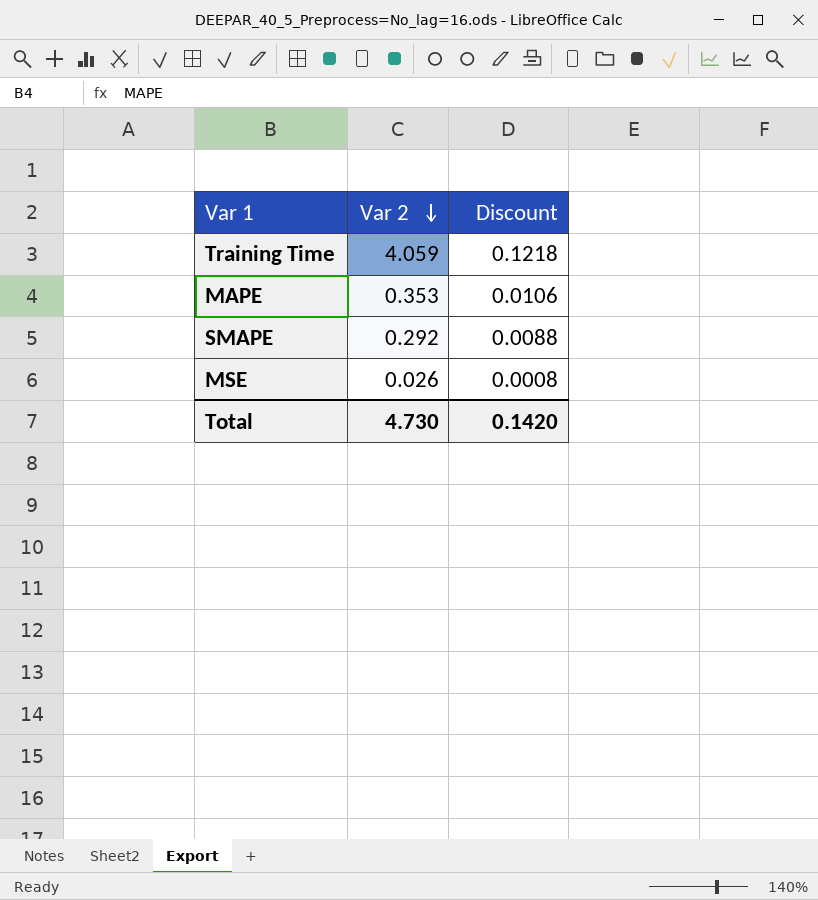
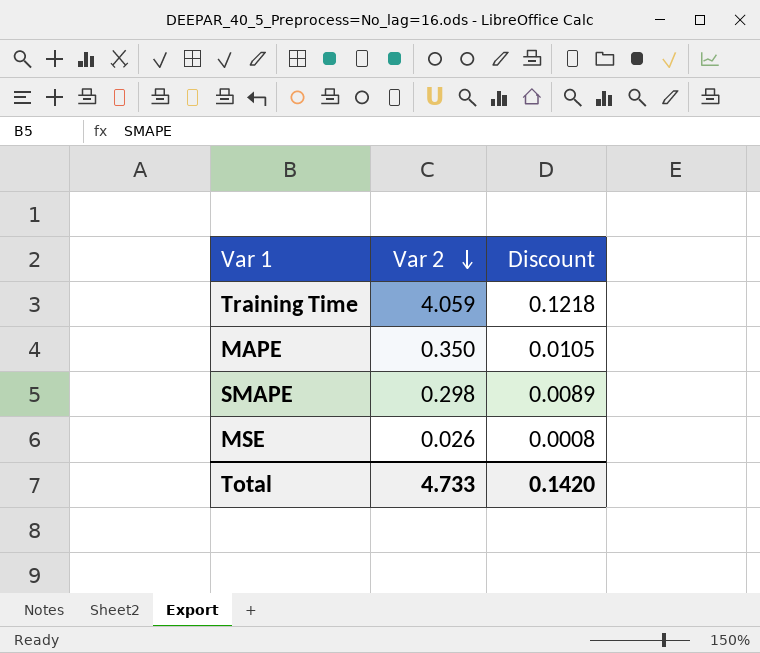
MAPE | Var 2: 0.353 -> 0.350
MAPE | Discount: 0.0106 -> 0.0105
SMAPE | Var 2: 0.292 -> 0.298
SMAPE | Discount: 0.0088 -> 0.0089
Total | Var 2: 4.730 -> 4.733

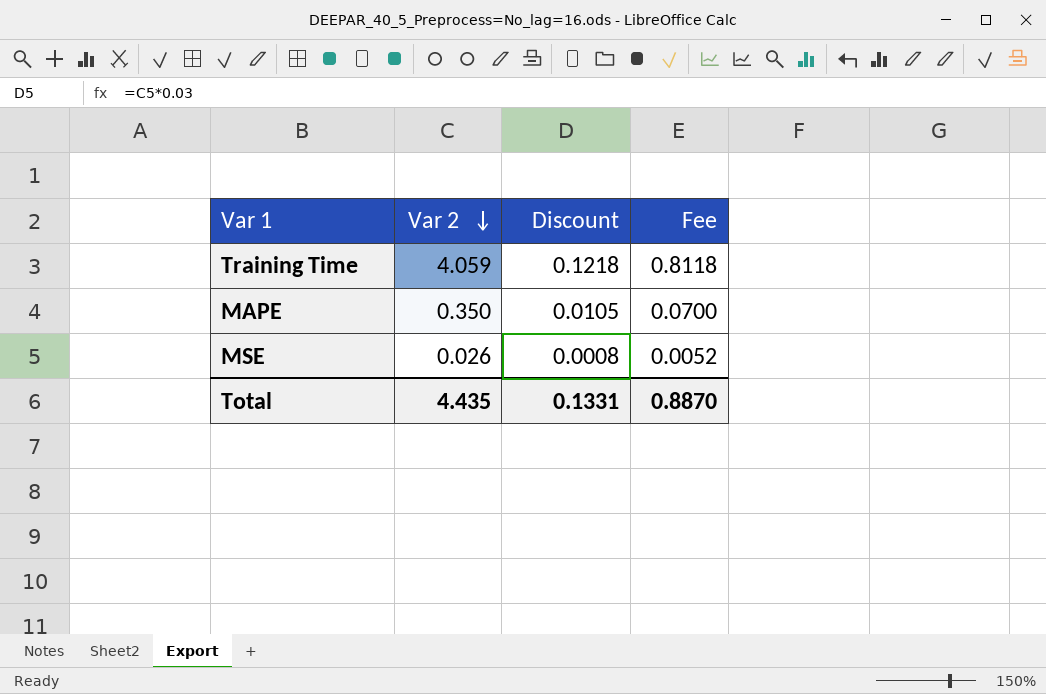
column Fee | formula: none -> [Var 2] * 0.2
row SMAPE: 0.298 | 0.0089 -> none
Total | Var 2: 4.733 -> 4.435
Total | Discount: 0.1420 -> 0.1331

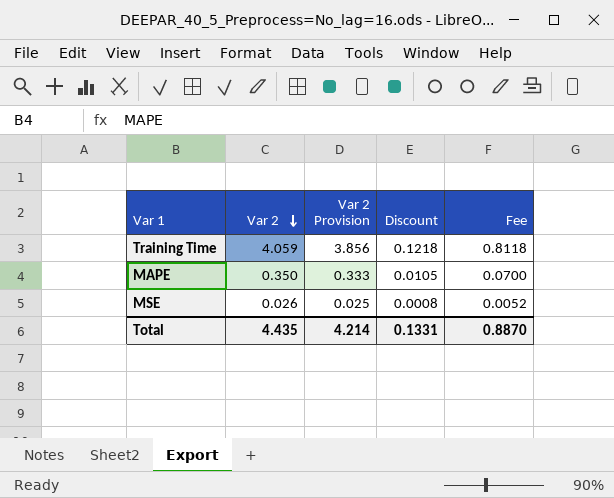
column Var 2 Provision | formula: none -> [Var 2] * 0.95

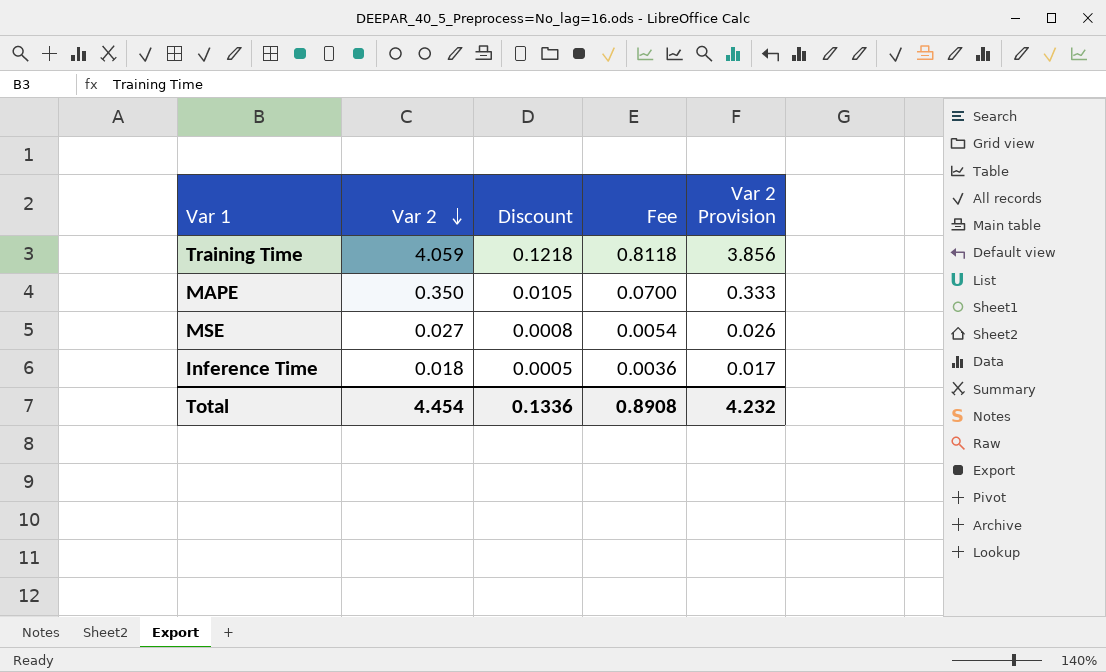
column Var 2 Provision | position: 3 -> 5
MSE | Var 2: 0.026 -> 0.027
MSE | Fee: 0.0052 -> 0.0054
MSE | Var 2 Provision: 0.025 -> 0.026
row Inference Time: none -> 0.018 | 0.0005 | 0.0036 | 0.017
Total | Var 2: 4.435 -> 4.454
Total | Discount: 0.1331 -> 0.1336
Total | Fee: 0.8870 -> 0.8908
Total | Var 2 Provision: 4.214 -> 4.232

